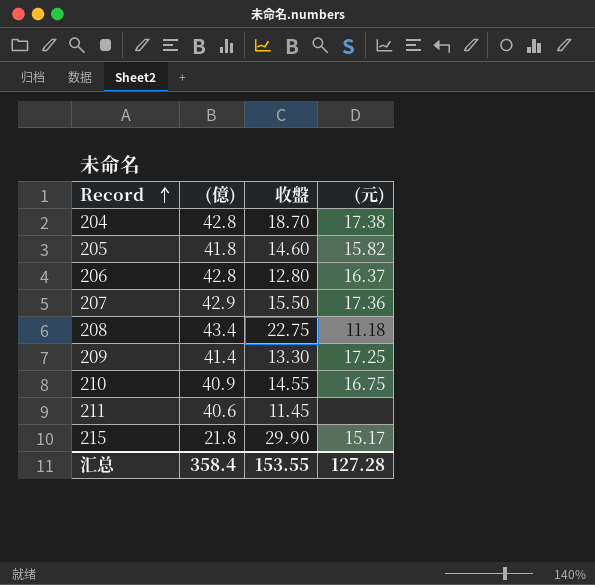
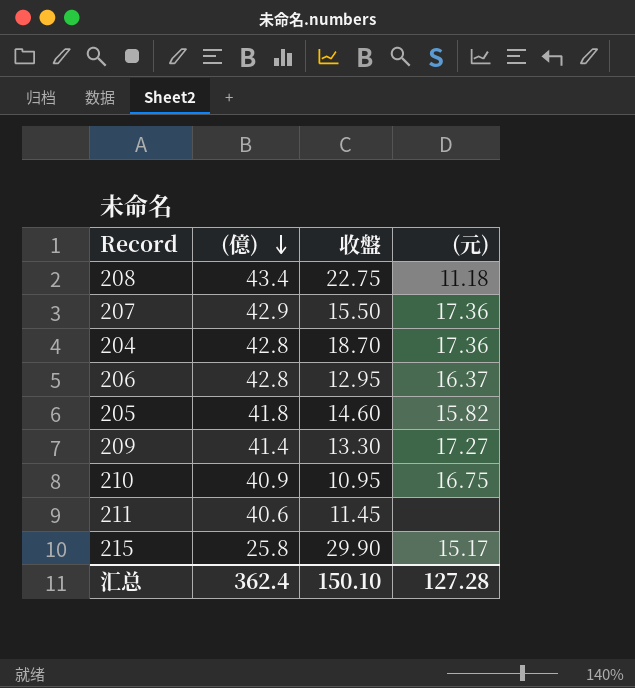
row order: Record ascending -> (億) descending
204 | (元): 17.38 -> 17.36
206 | 收盤: 12.80 -> 12.95
209 | (元): 17.25 -> 17.27
210 | 收盤: 14.55 -> 10.95
215 | (億): 21.8 -> 25.8
汇总 | (億): 358.4 -> 362.4
汇总 | 收盤: 153.55 -> 150.10

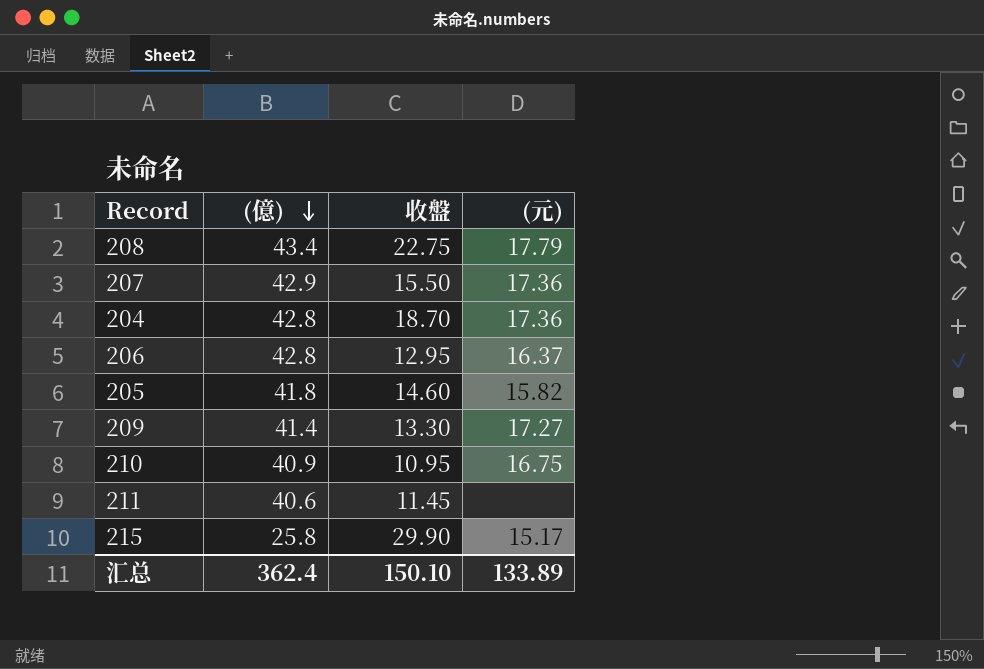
208 | (元): 11.18 -> 17.79
汇总 | (元): 127.28 -> 133.89

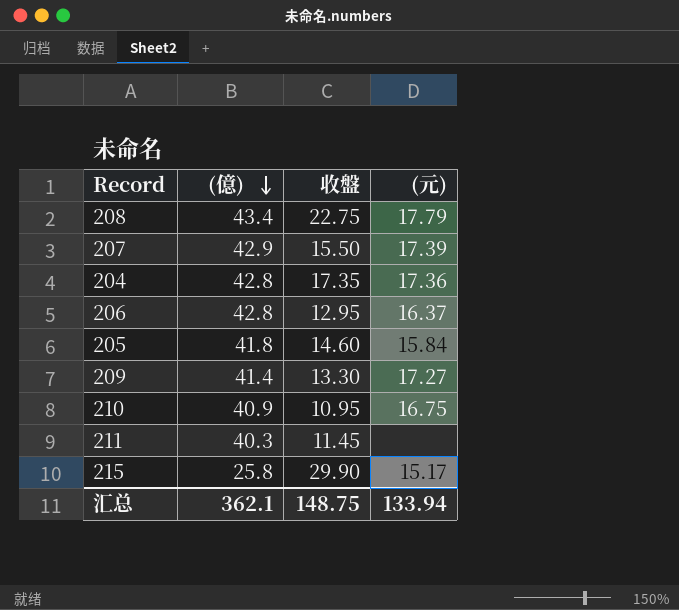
207 | (元): 17.36 -> 17.39
204 | 收盤: 18.70 -> 17.35
205 | (元): 15.82 -> 15.84
211 | (億): 40.6 -> 40.3
汇总 | (億): 362.4 -> 362.1
汇总 | 收盤: 150.10 -> 148.75
汇总 | (元): 133.89 -> 133.94

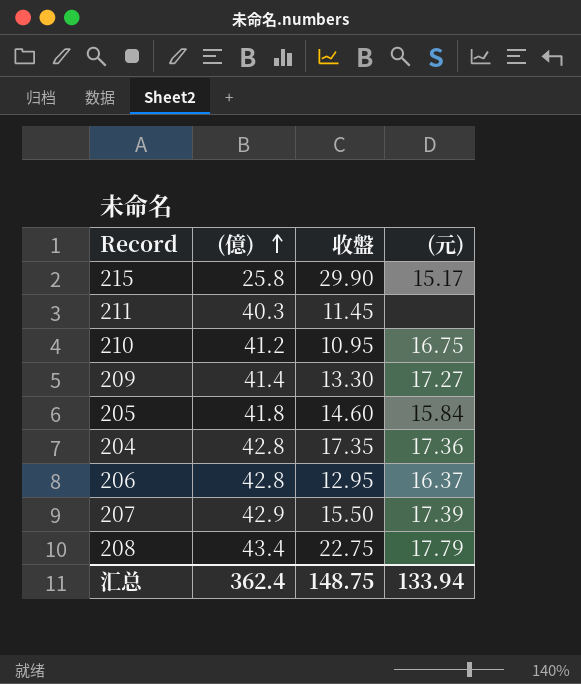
row order: (億) descending -> (億) ascending
210 | (億): 40.9 -> 41.2
汇总 | (億): 362.1 -> 362.4

